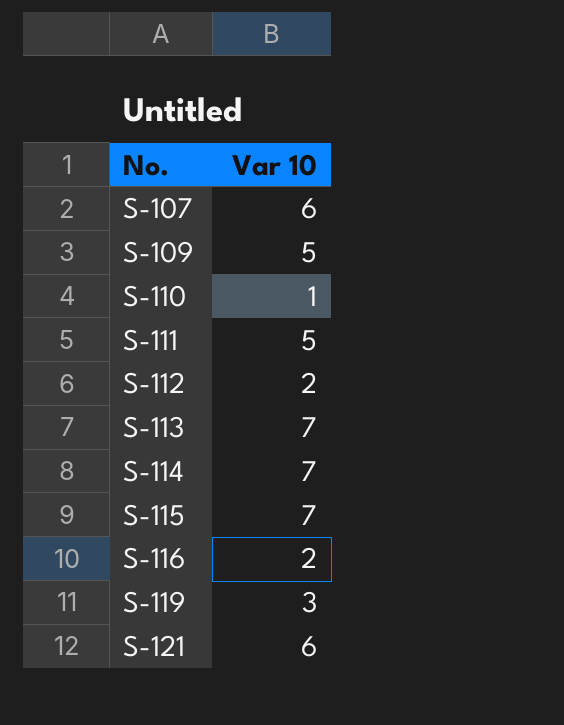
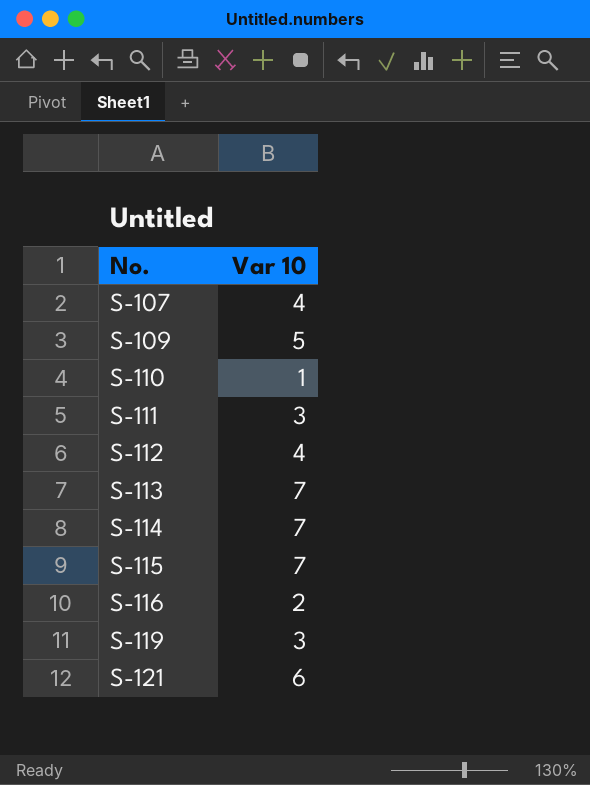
S-107 | Var 10: 6 -> 4
S-111 | Var 10: 5 -> 3
S-112 | Var 10: 2 -> 4

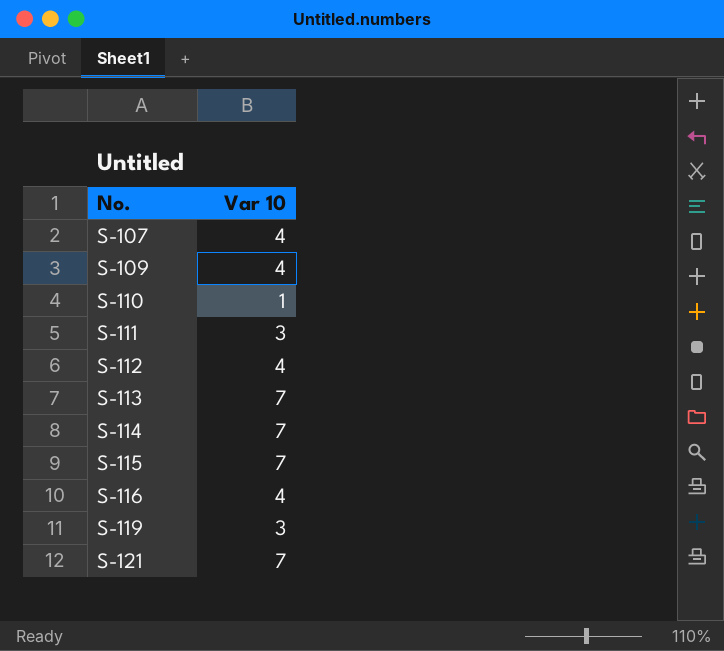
S-109 | Var 10: 5 -> 4
S-116 | Var 10: 2 -> 4
S-121 | Var 10: 6 -> 7

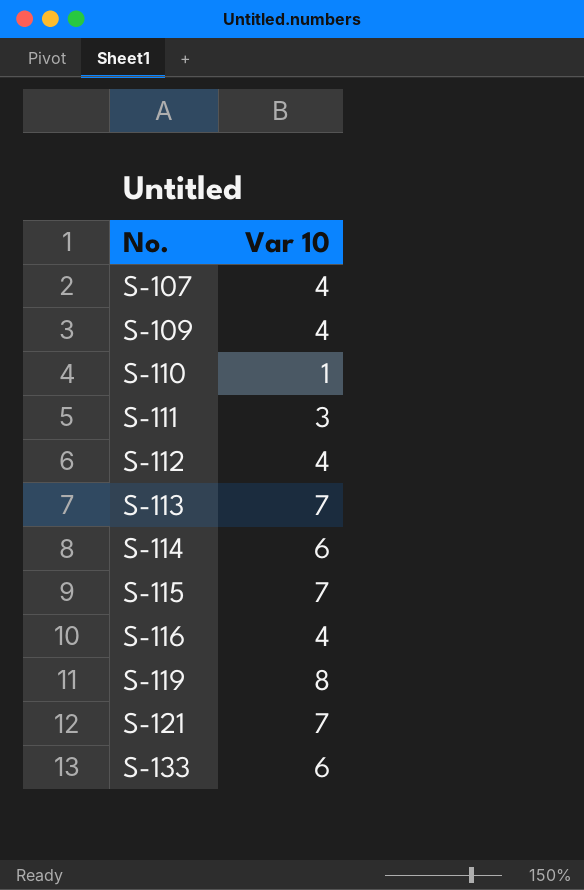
S-114 | Var 10: 7 -> 6
S-119 | Var 10: 3 -> 8
row S-133: none -> 6

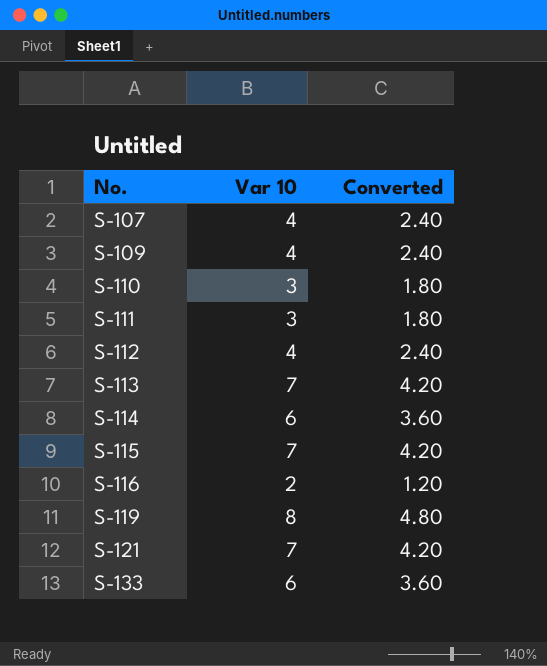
column Converted | formula: none -> [Var 10] * 0.6
S-110 | Var 10: 1 -> 3
S-116 | Var 10: 4 -> 2

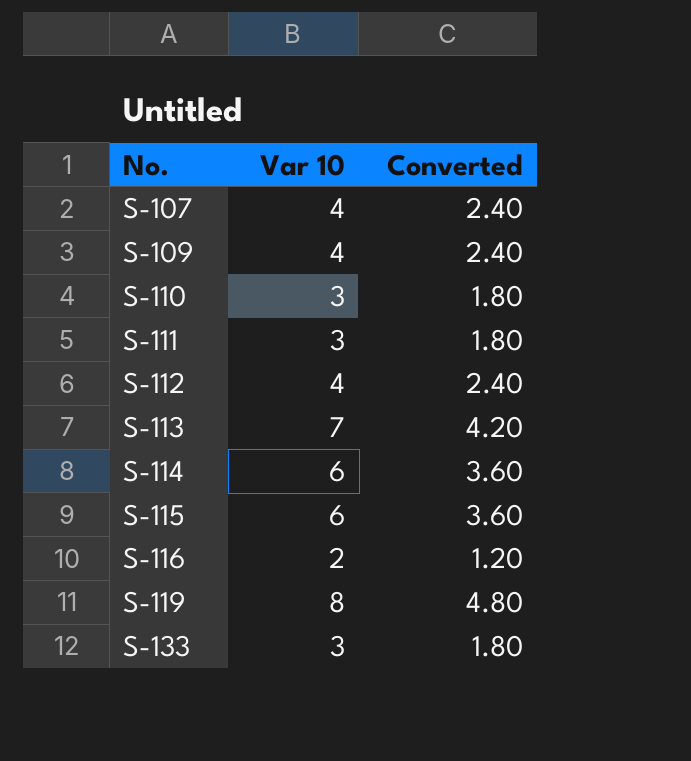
row S-121: 7 | 4.20 -> none
S-115 | Var 10: 7 -> 6
S-115 | Converted: 4.20 -> 3.60
S-133 | Var 10: 6 -> 3
S-133 | Converted: 3.60 -> 1.80

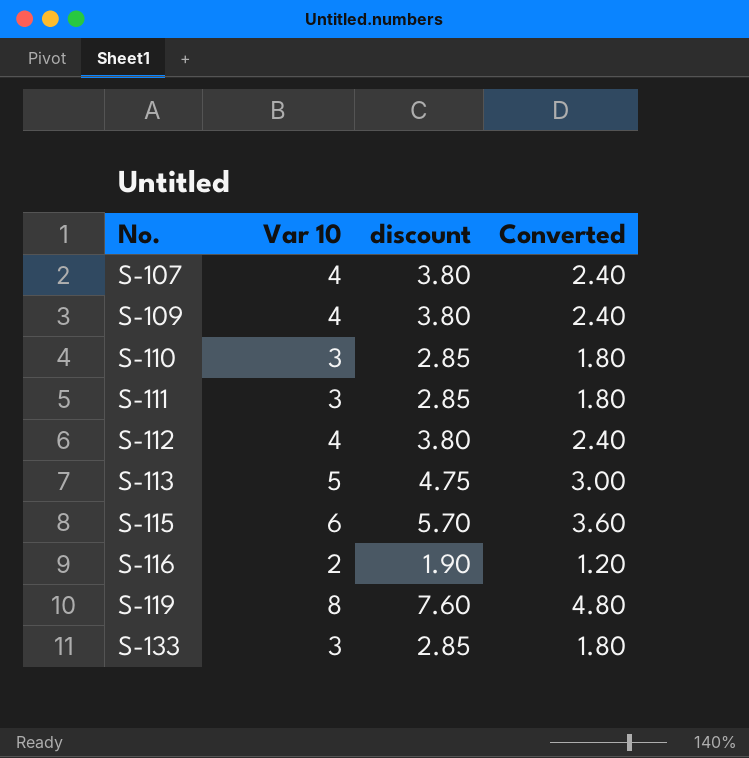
column discount | formula: none -> [Var 10] * 0.95
row S-114: 6 | 3.60 -> none
S-113 | Var 10: 7 -> 5
S-113 | Converted: 4.20 -> 3.00

